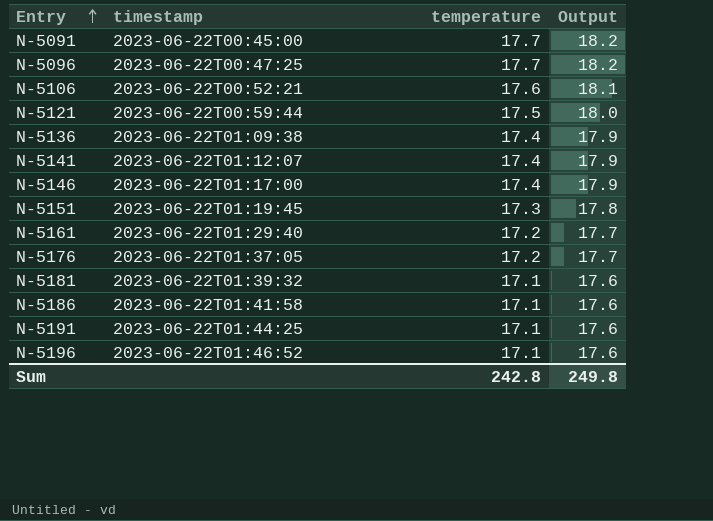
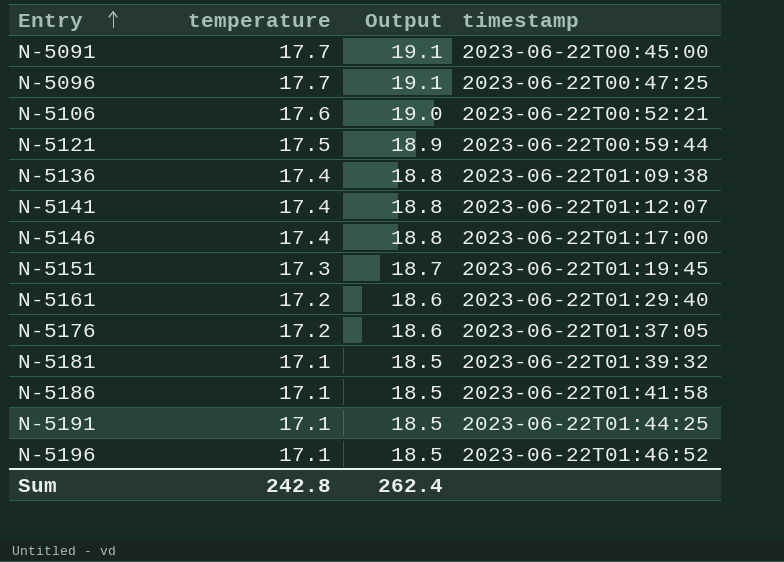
column Output | formula: [temperature] * 1.03 -> [temperature] * 1.08
column timestamp | position: 2 -> 4
Sum | Output: 249.8 -> 262.4

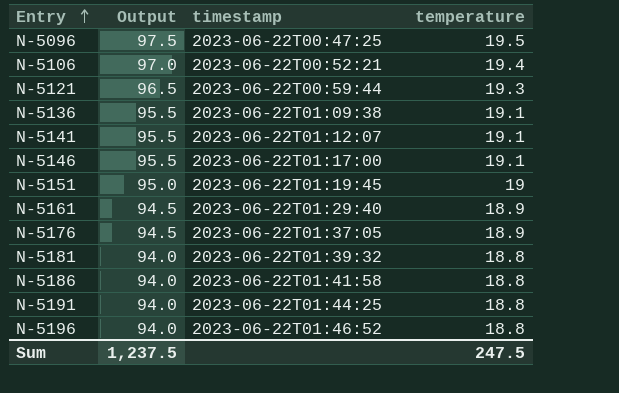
column Output | formula: [temperature] * 1.08 -> [temperature] * 5
column temperature | position: 2 -> 4
row N-5091: 17.7 | 19.1 | 2023-06-22T00:45:00 -> none
N-5096 | temperature: 17.7 -> 19.5
N-5106 | temperature: 17.6 -> 19.4
N-5121 | temperature: 17.5 -> 19.3
N-5136 | temperature: 17.4 -> 19.1
N-5141 | temperature: 17.4 -> 19.1
N-5146 | temperature: 17.4 -> 19.1
N-5151 | temperature: 17.3 -> 19
N-5161 | temperature: 17.2 -> 18.9
N-5176 | temperature: 17.2 -> 18.9
N-5181 | temperature: 17.1 -> 18.8
N-5186 | temperature: 17.1 -> 18.8
N-5191 | temperature: 17.1 -> 18.8
N-5196 | temperature: 17.1 -> 18.8
Sum | Output: 262.4 -> 1,237.5
Sum | temperature: 242.8 -> 247.5

